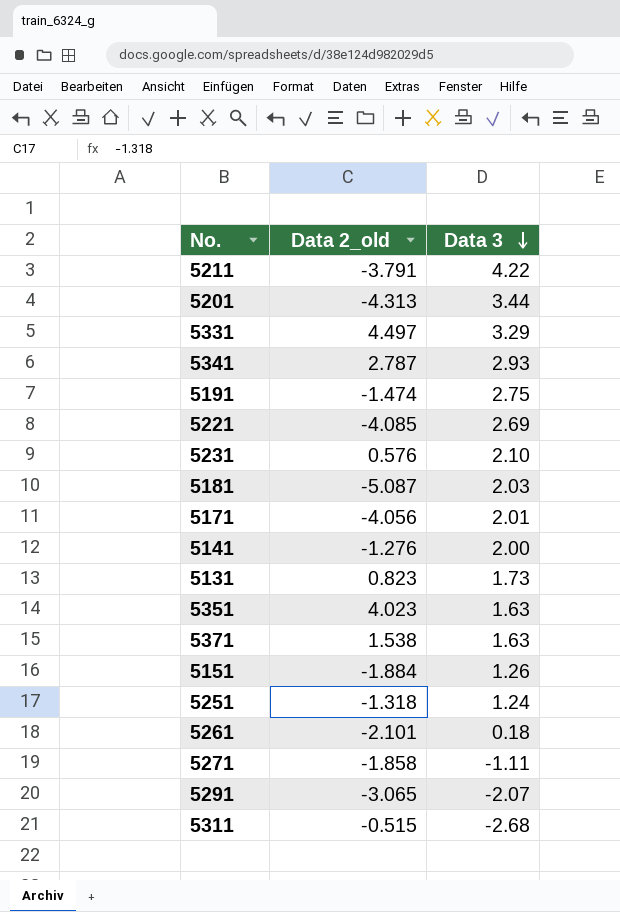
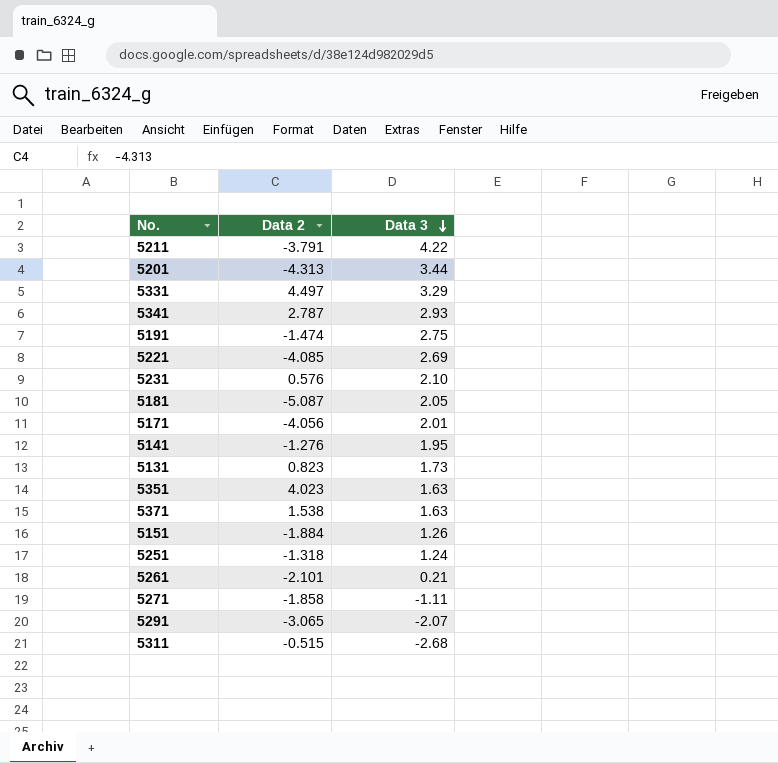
column name: Data 2_old -> Data 2
5181 | Data 3: 2.03 -> 2.05
5141 | Data 3: 2.00 -> 1.95
5261 | Data 3: 0.18 -> 0.21

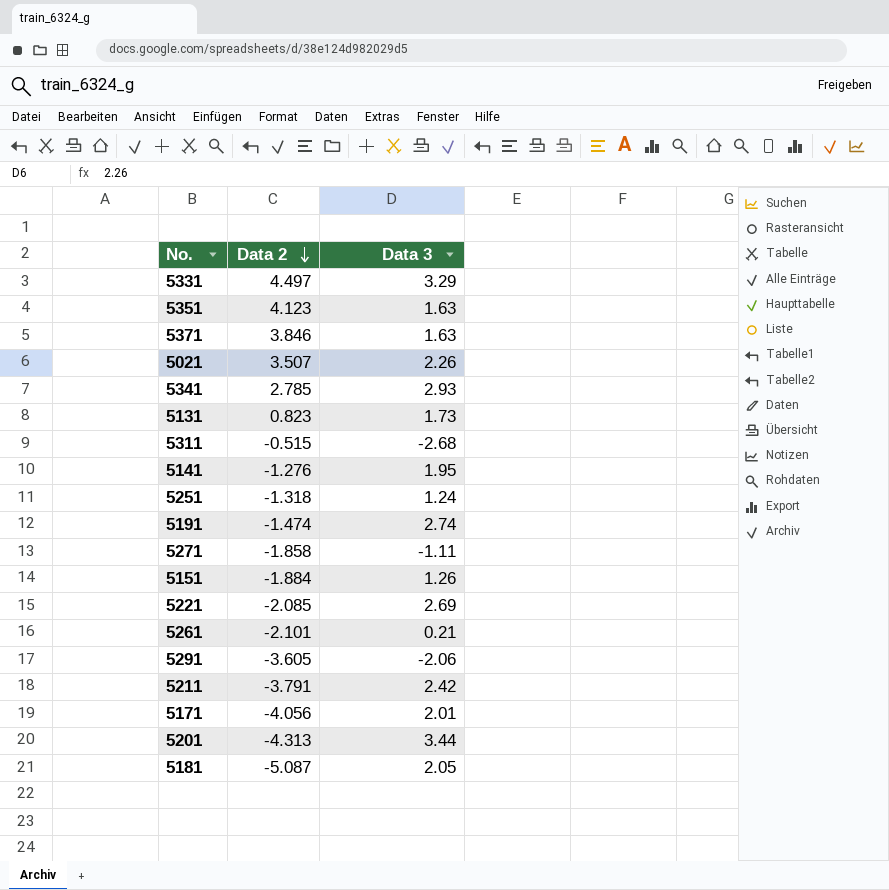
row order: Data 3 descending -> Data 2 descending
row 5231: 0.576 | 2.10 -> none
5351 | Data 2: 4.023 -> 4.123
5371 | Data 2: 1.538 -> 3.846
row 5021: none -> 3.507 | 2.26
5341 | Data 2: 2.787 -> 2.785
5191 | Data 3: 2.75 -> 2.74
5221 | Data 2: -4.085 -> -2.085
5291 | Data 2: -3.065 -> -3.605
5291 | Data 3: -2.07 -> -2.06
5211 | Data 3: 4.22 -> 2.42

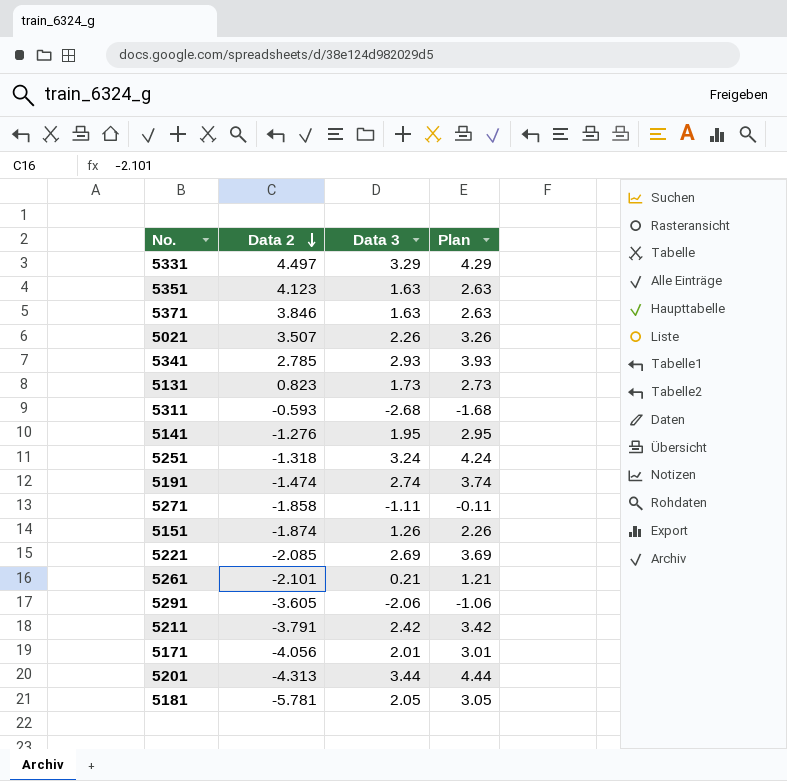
column Plan | formula: none -> [Data 3] + 1
5311 | Data 2: -0.515 -> -0.593
5251 | Data 3: 1.24 -> 3.24
5151 | Data 2: -1.884 -> -1.874
5181 | Data 2: -5.087 -> -5.781

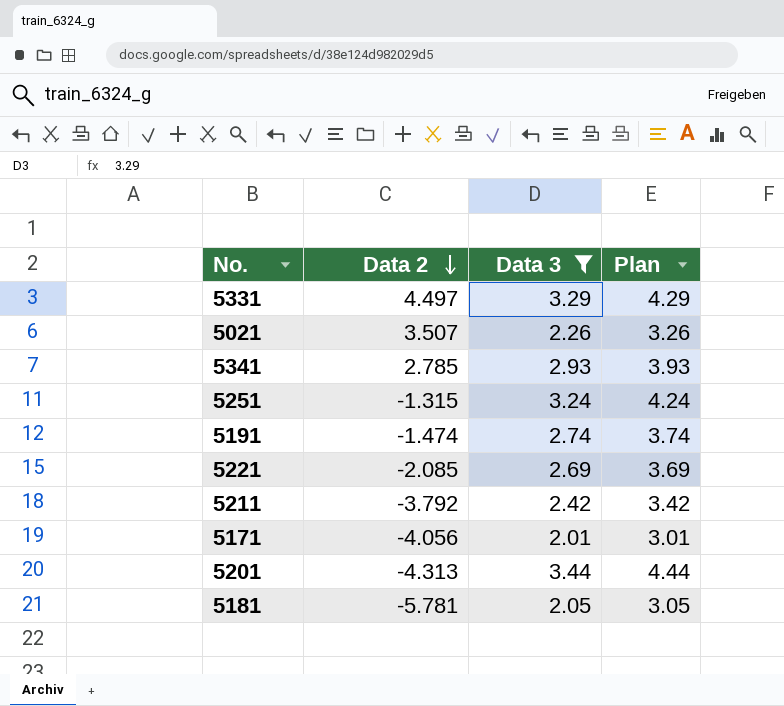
filter: none -> Data 3 >= 2.01
5251 | Data 2: -1.318 -> -1.315
5211 | Data 2: -3.791 -> -3.792

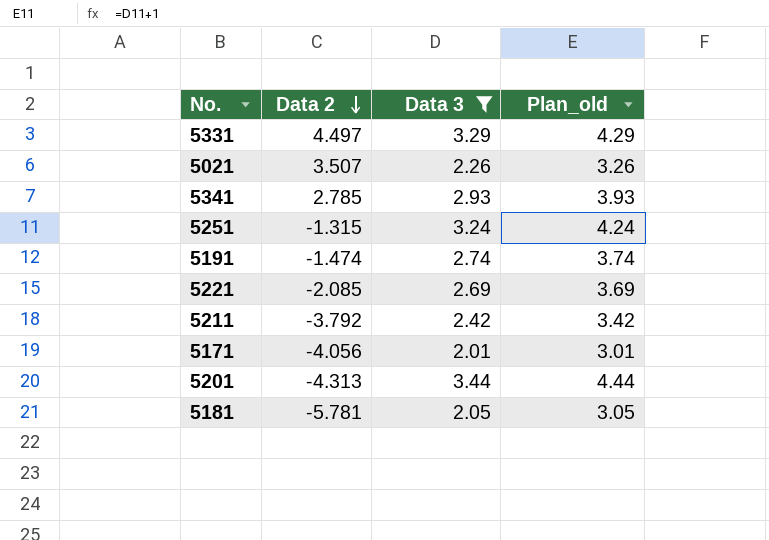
column name: Plan -> Plan_old

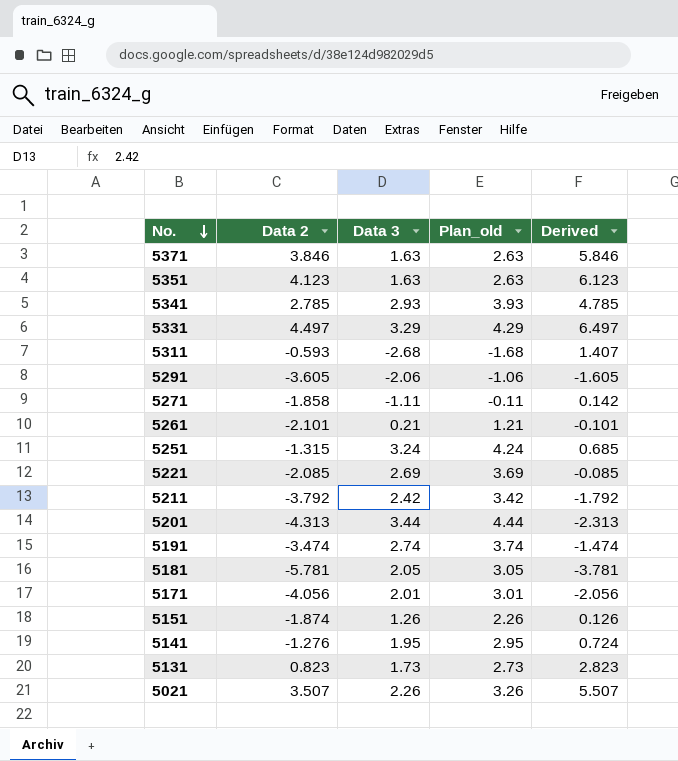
filter: Data 3 >= 2.01 -> none
row order: Data 2 descending -> No. descending
column Derived | formula: none -> [Data 2] + 2
5191 | Data 2: -1.474 -> -3.474

